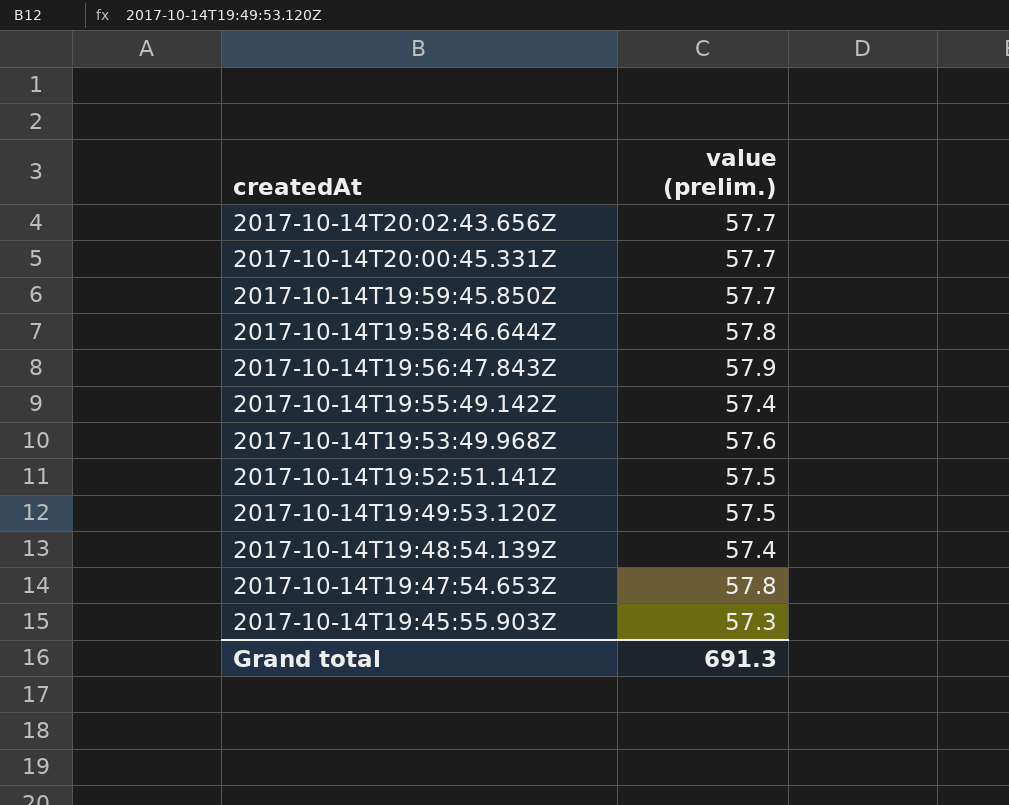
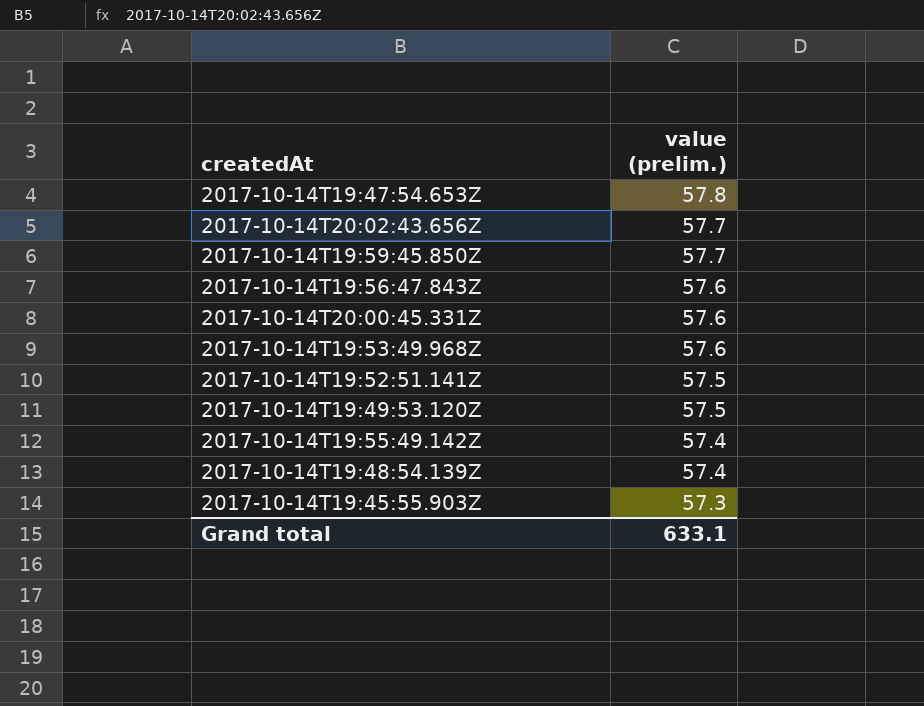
row order: createdAt descending -> value (prelim.) descending
row 2017-10-14T19:58:46.644Z: 57.8 -> none
2017-10-14T19:56:47.843Z | value (prelim.): 57.9 -> 57.6
2017-10-14T20:00:45.331Z | value (prelim.): 57.7 -> 57.6
Grand total | value (prelim.): 691.3 -> 633.1

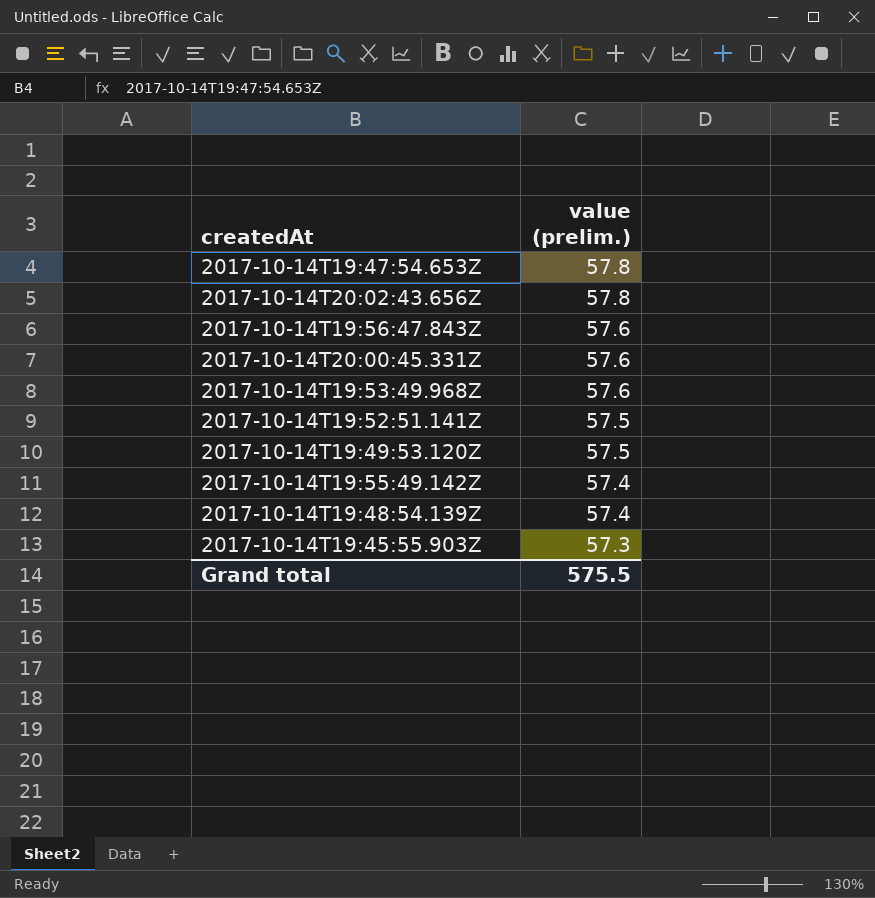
row 2017-10-14T19:59:45.850Z: 57.7 -> none
2017-10-14T20:02:43.656Z | value (prelim.): 57.7 -> 57.8
Grand total | value (prelim.): 633.1 -> 575.5

